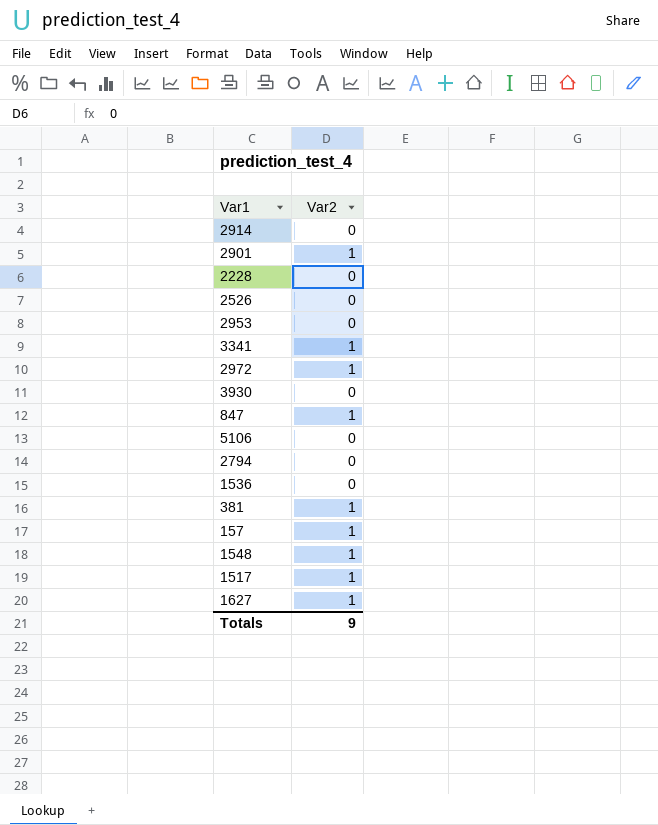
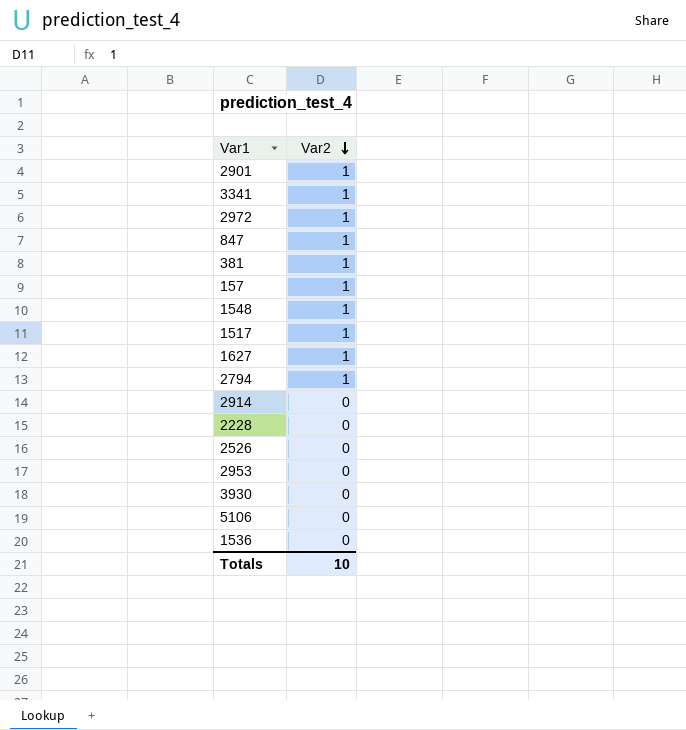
row order: none -> Var2 descending
2794 | Var2: 0 -> 1
Totals | Var2: 9 -> 10

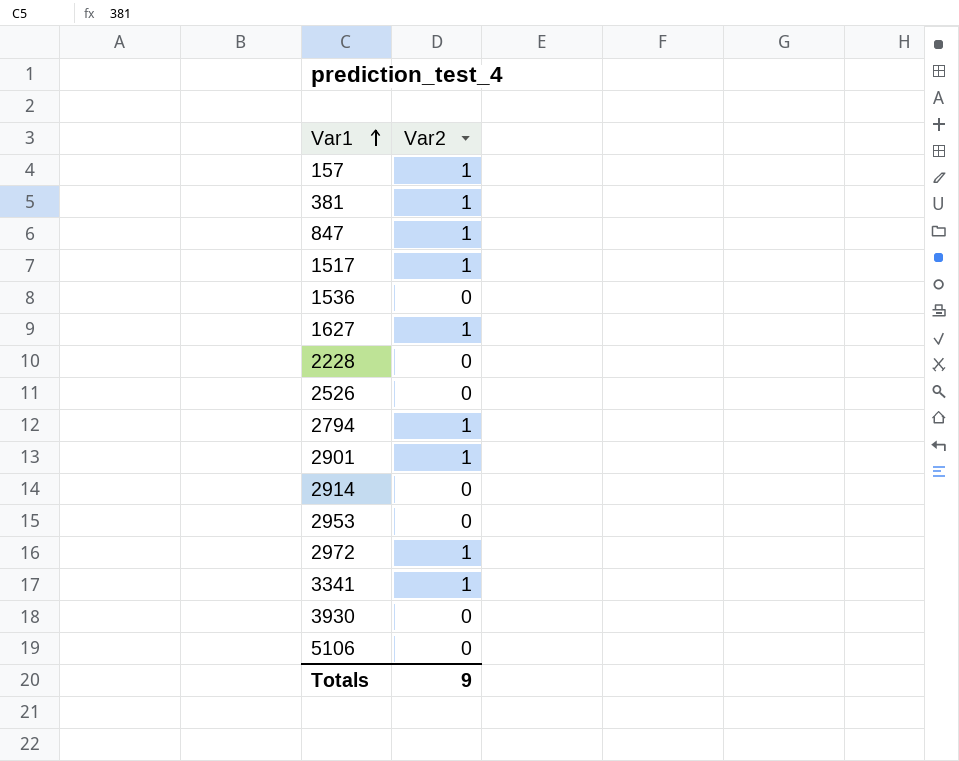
row order: Var2 descending -> Var1 ascending
row 1548: 1 -> none
Totals | Var2: 10 -> 9

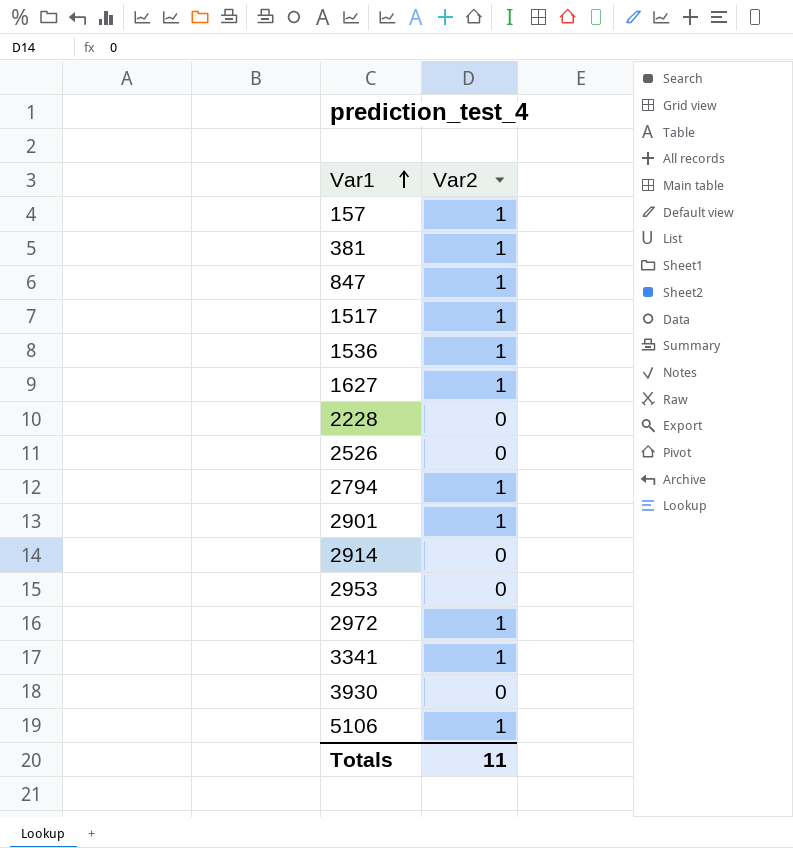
1536 | Var2: 0 -> 1
5106 | Var2: 0 -> 1
Totals | Var2: 9 -> 11

